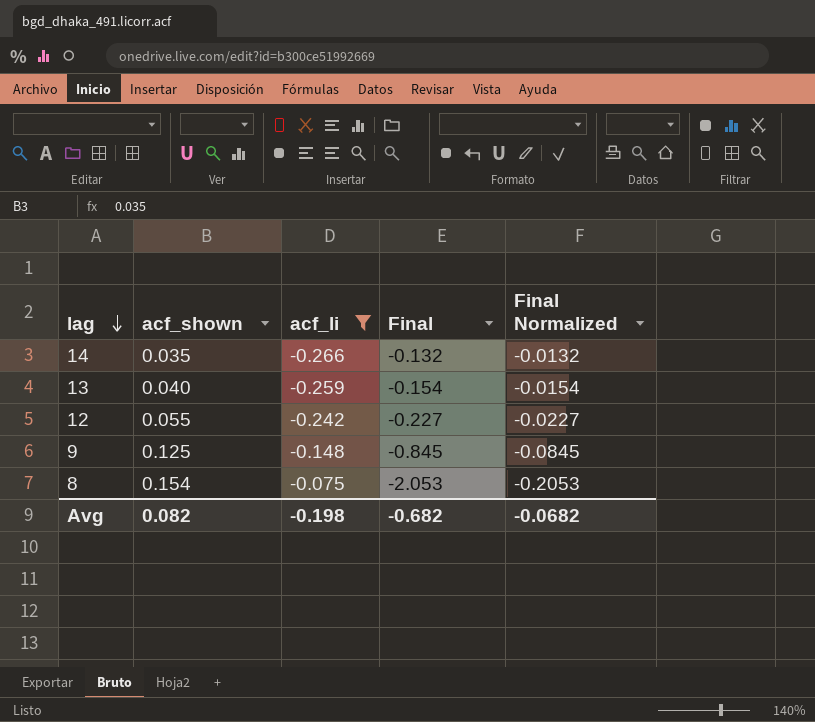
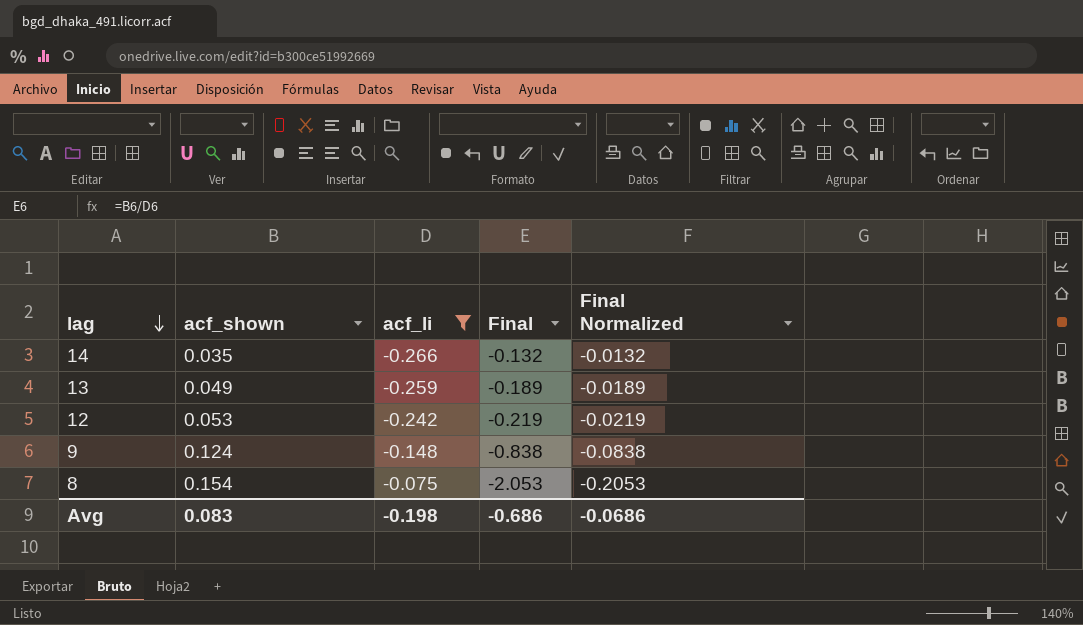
13 | acf_shown: 0.040 -> 0.049
13 | Final: -0.154 -> -0.189
13 | Final Normalized: -0.0154 -> -0.0189
12 | acf_shown: 0.055 -> 0.053
12 | Final: -0.227 -> -0.219
12 | Final Normalized: -0.0227 -> -0.0219
9 | acf_shown: 0.125 -> 0.124
9 | Final: -0.845 -> -0.838
9 | Final Normalized: -0.0845 -> -0.0838
Avg | acf_shown: 0.082 -> 0.083
Avg | Final: -0.682 -> -0.686
Avg | Final Normalized: -0.0682 -> -0.0686

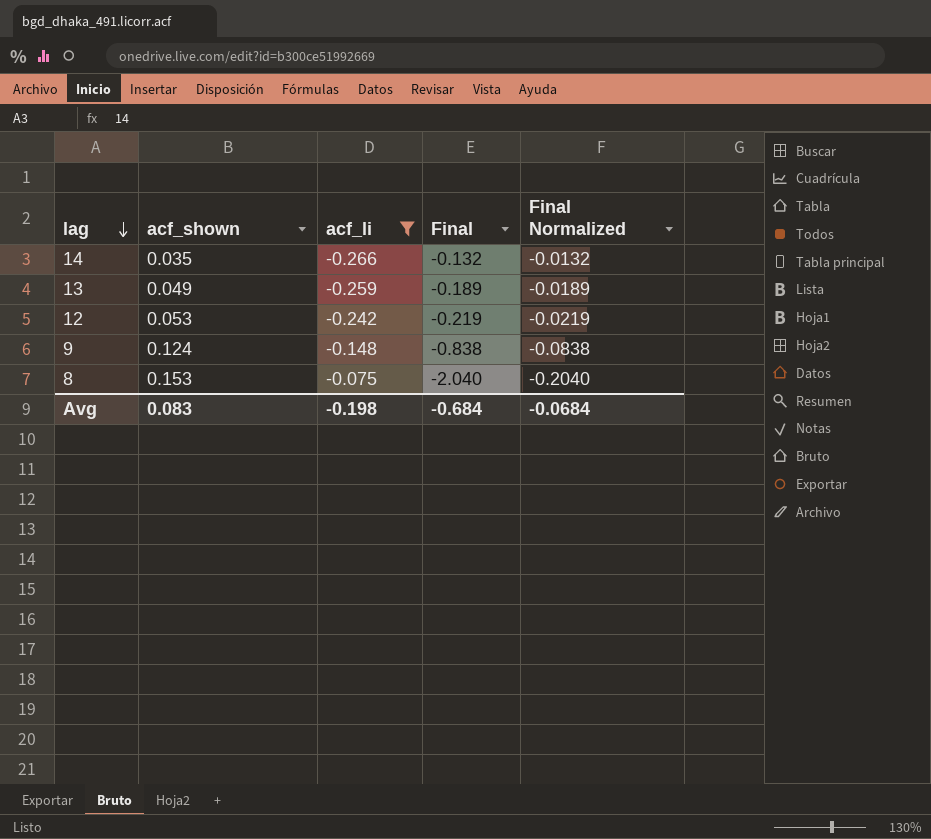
8 | acf_shown: 0.154 -> 0.153
8 | Final: -2.053 -> -2.040
8 | Final Normalized: -0.2053 -> -0.2040
Avg | Final: -0.686 -> -0.684
Avg | Final Normalized: -0.0686 -> -0.0684

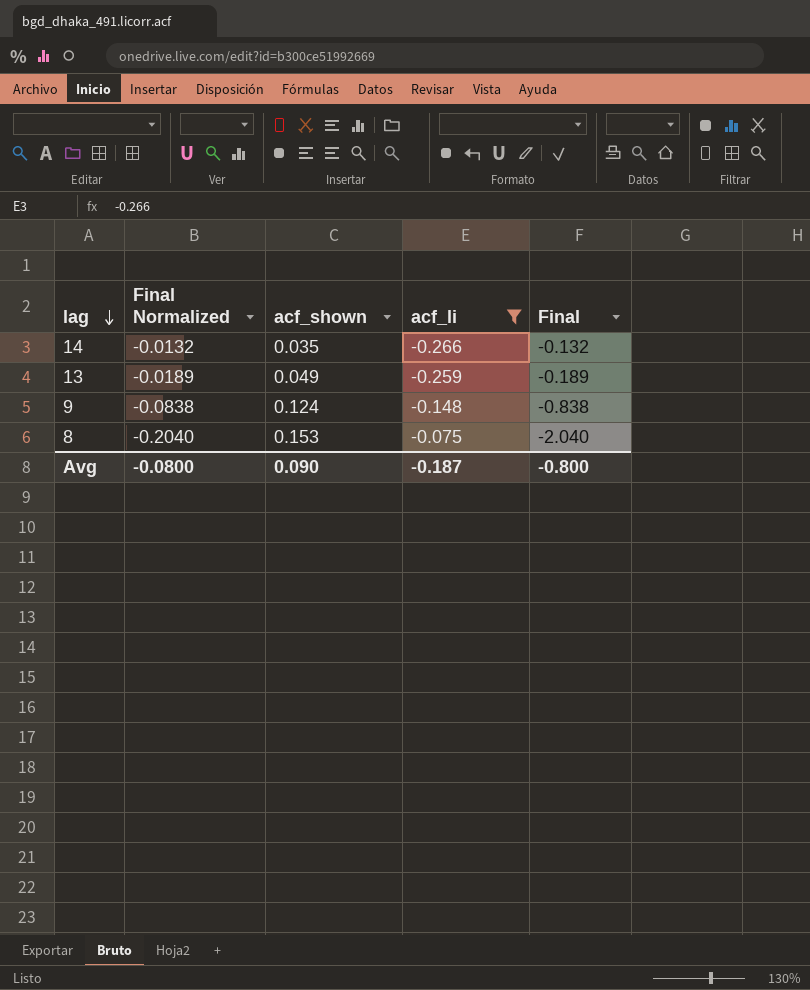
column Final Normalized | position: 5 -> 2
row 12: 0.053 | -0.242 | -0.219 | -0.0219 -> none
Avg | Final Normalized: -0.0684 -> -0.0800
Avg | acf_shown: 0.083 -> 0.090
Avg | acf_li: -0.198 -> -0.187
Avg | Final: -0.684 -> -0.800

